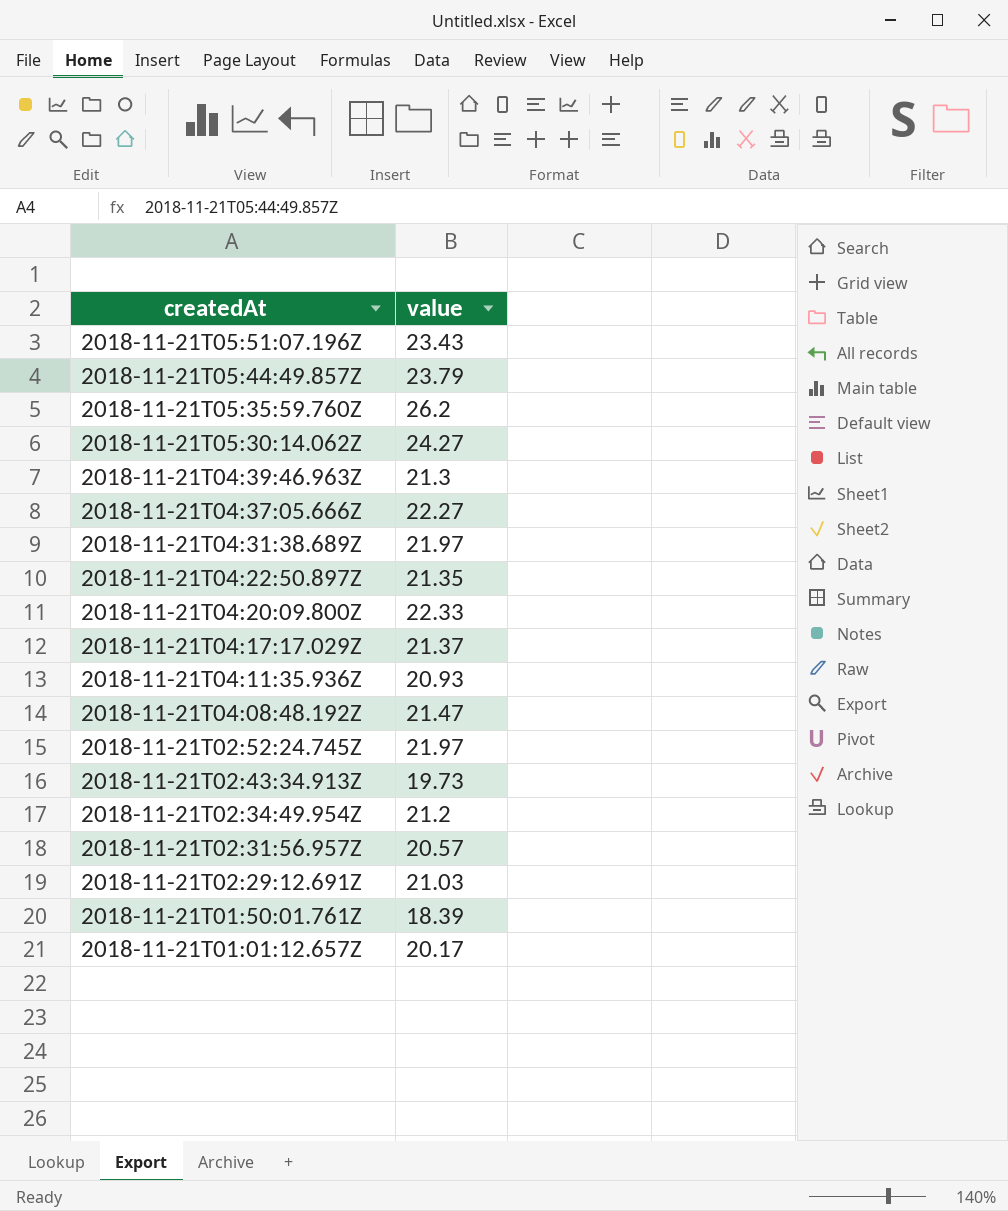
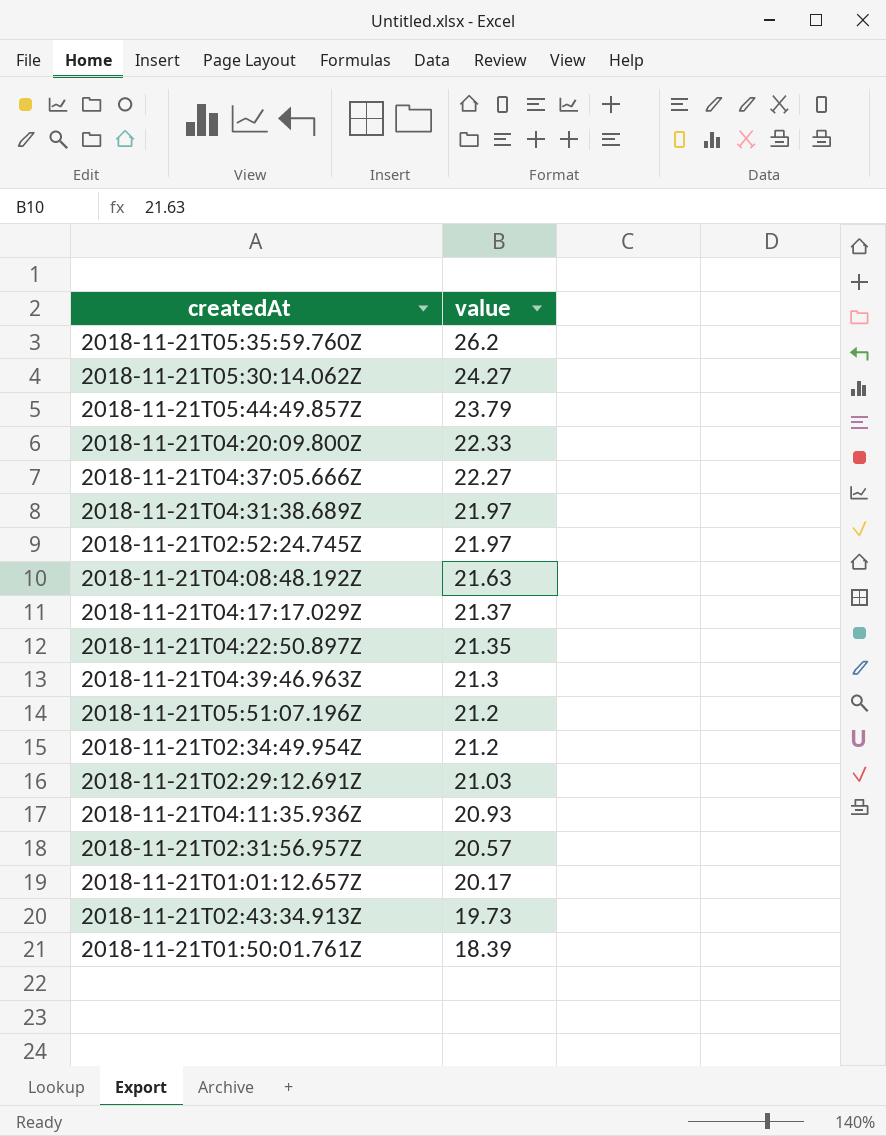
row order: createdAt descending -> value descending
2018-11-21T04:08:48.192Z | value: 21.47 -> 21.63
2018-11-21T05:51:07.196Z | value: 23.43 -> 21.2

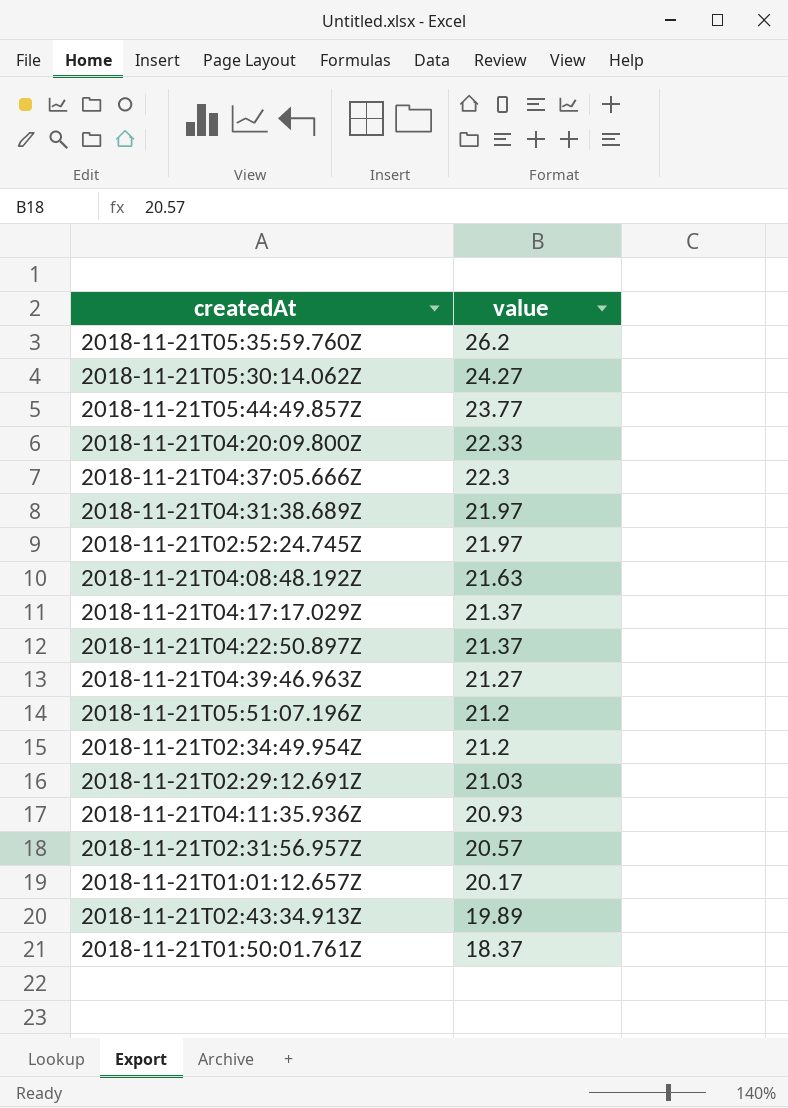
2018-11-21T05:44:49.857Z | value: 23.79 -> 23.77
2018-11-21T04:37:05.666Z | value: 22.27 -> 22.3
2018-11-21T04:22:50.897Z | value: 21.35 -> 21.37
2018-11-21T04:39:46.963Z | value: 21.3 -> 21.27
2018-11-21T02:43:34.913Z | value: 19.73 -> 19.89
2018-11-21T01:50:01.761Z | value: 18.39 -> 18.37

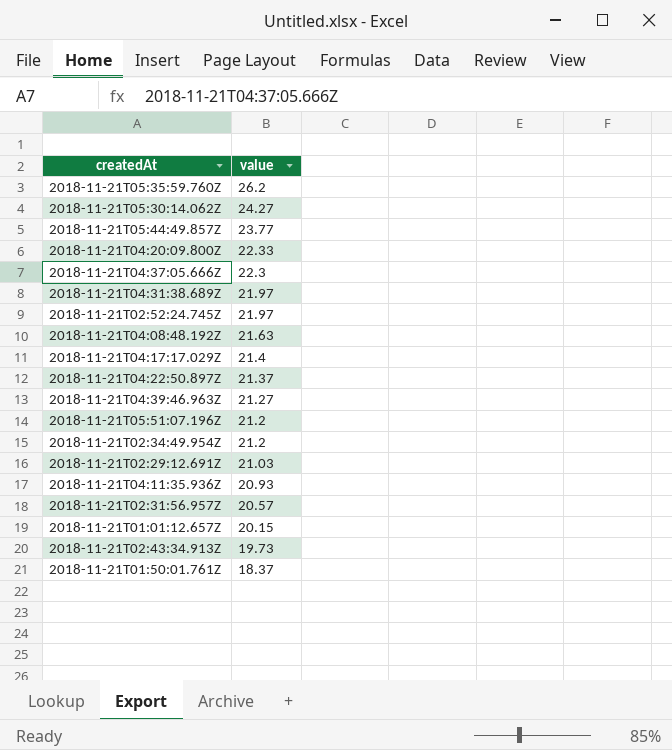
2018-11-21T04:17:17.029Z | value: 21.37 -> 21.4
2018-11-21T01:01:12.657Z | value: 20.17 -> 20.15
2018-11-21T02:43:34.913Z | value: 19.89 -> 19.73

